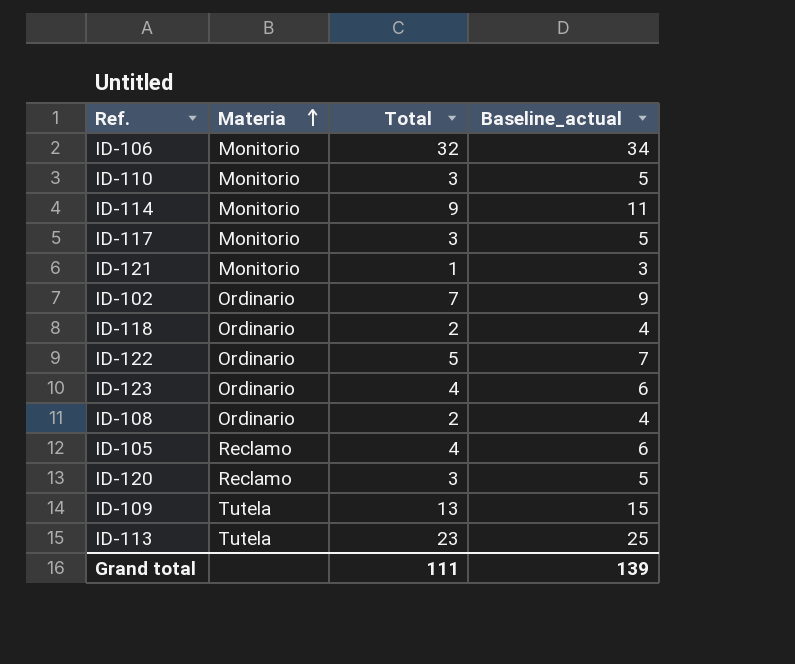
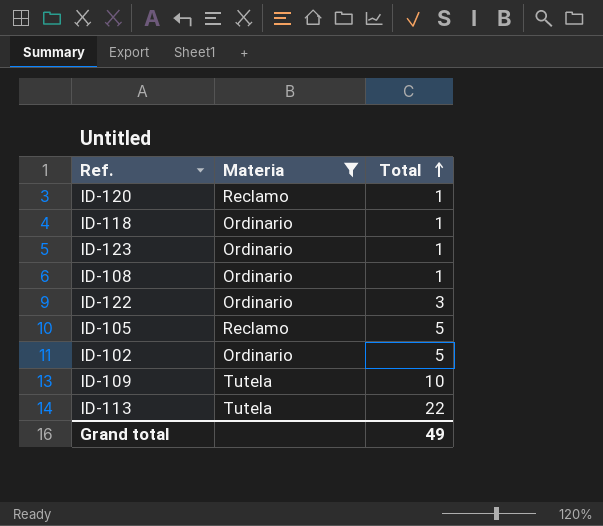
filter: none -> Materia != Monitorio
row order: Materia ascending -> Total ascending
column Baseline_actual | formula: [Total] + 2 -> none
ID-120 | Total: 3 -> 1
ID-118 | Total: 2 -> 1
ID-123 | Total: 4 -> 1
ID-108 | Total: 2 -> 1
ID-122 | Total: 5 -> 3
ID-105 | Total: 4 -> 5
ID-102 | Total: 7 -> 5
ID-109 | Total: 13 -> 10
ID-113 | Total: 23 -> 22
Grand total | Total: 111 -> 49

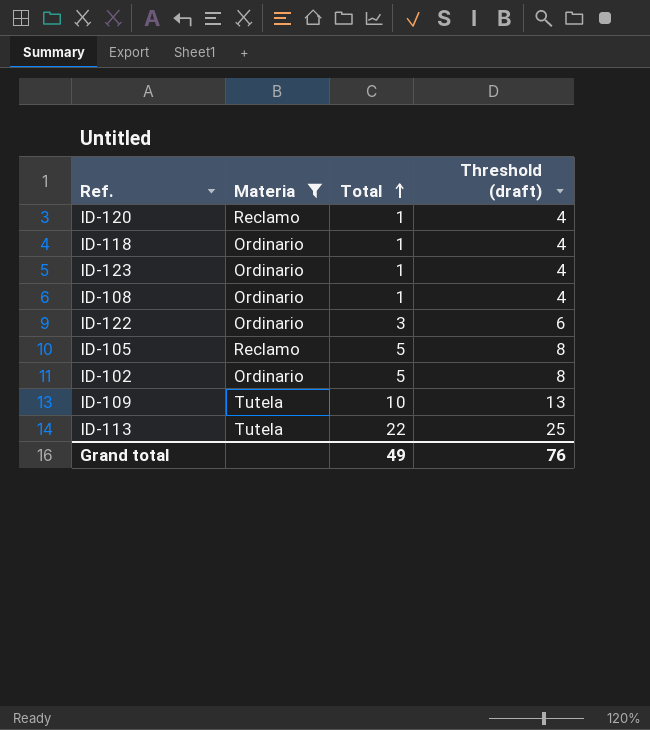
column Threshold (draft) | formula: none -> [Total] + 3

